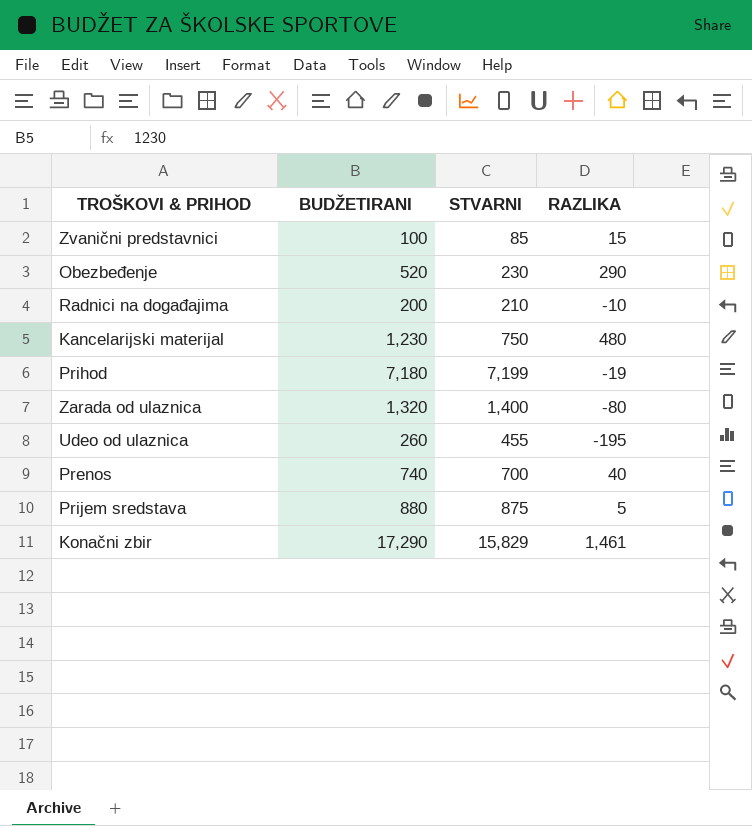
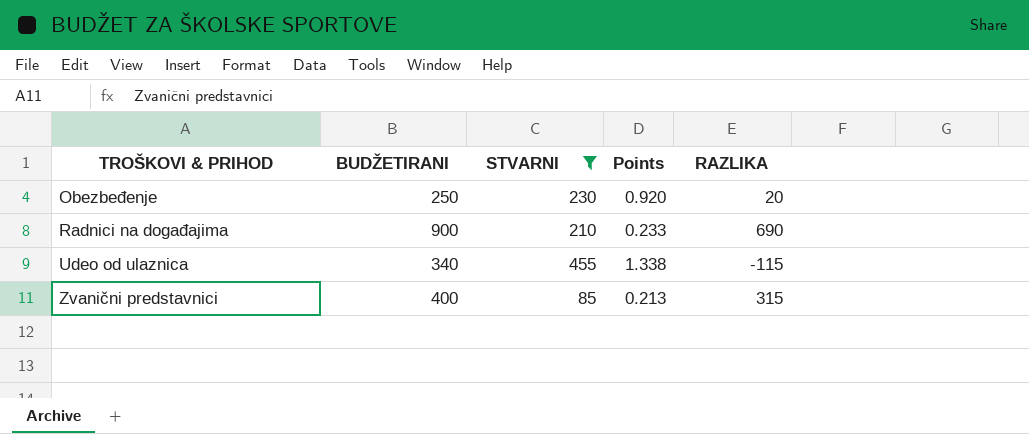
filter: none -> STVARNI <= 455
row order: none -> TROŠKOVI & PRIHOD ascending
column Points | formula: none -> [STVARNI] / [BUDŽETIRANI]
Obezbeđenje | BUDŽETIRANI: 520 -> 250
Obezbeđenje | RAZLIKA: 290 -> 20
Radnici na događajima | BUDŽETIRANI: 200 -> 900
Radnici na događajima | RAZLIKA: -10 -> 690
Udeo od ulaznica | BUDŽETIRANI: 260 -> 340
Udeo od ulaznica | RAZLIKA: -195 -> -115
Zvanični predstavnici | BUDŽETIRANI: 100 -> 400
Zvanični predstavnici | RAZLIKA: 15 -> 315

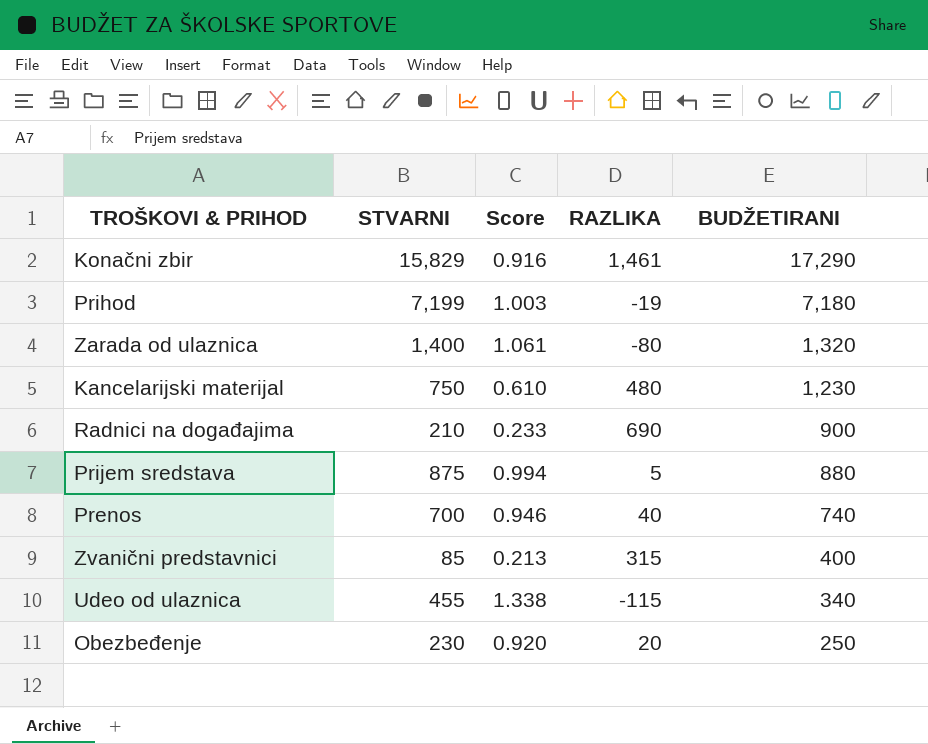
filter: STVARNI <= 455 -> none
row order: TROŠKOVI & PRIHOD ascending -> BUDŽETIRANI descending
column name: Points -> Score
column BUDŽETIRANI | position: 2 -> 5

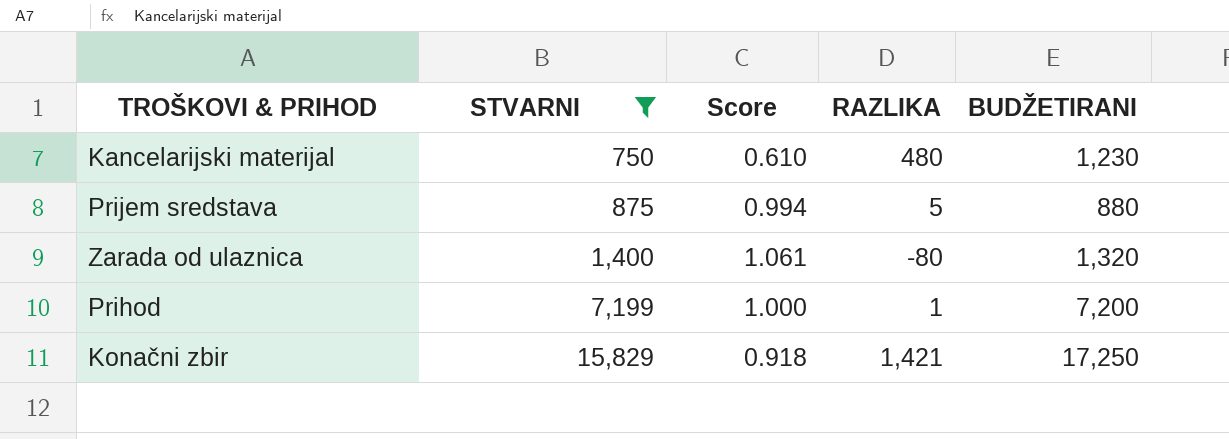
filter: none -> STVARNI >= 750
row order: BUDŽETIRANI descending -> STVARNI ascending
Prihod | Score: 1.003 -> 1.000
Prihod | RAZLIKA: -19 -> 1
Prihod | BUDŽETIRANI: 7,180 -> 7,200
Konačni zbir | Score: 0.916 -> 0.918
Konačni zbir | RAZLIKA: 1,461 -> 1,421
Konačni zbir | BUDŽETIRANI: 17,290 -> 17,250

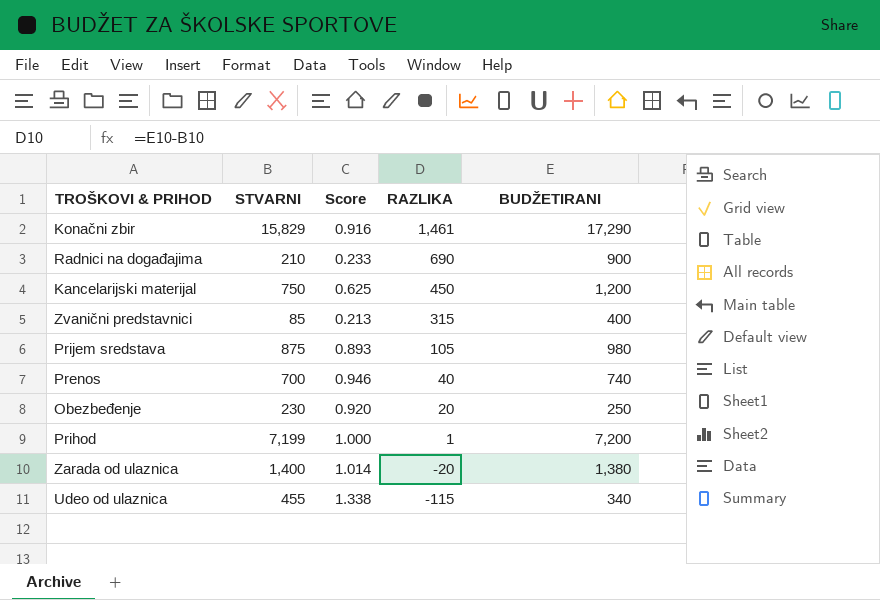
filter: STVARNI >= 750 -> none
row order: STVARNI ascending -> RAZLIKA descending
Konačni zbir | Score: 0.918 -> 0.916
Konačni zbir | RAZLIKA: 1,421 -> 1,461
Konačni zbir | BUDŽETIRANI: 17,250 -> 17,290
Kancelarijski materijal | Score: 0.610 -> 0.625
Kancelarijski materijal | RAZLIKA: 480 -> 450
Kancelarijski materijal | BUDŽETIRANI: 1,230 -> 1,200
Prijem sredstava | Score: 0.994 -> 0.893
Prijem sredstava | RAZLIKA: 5 -> 105
Prijem sredstava | BUDŽETIRANI: 880 -> 980
Zarada od ulaznica | Score: 1.061 -> 1.014
Zarada od ulaznica | RAZLIKA: -80 -> -20
Zarada od ulaznica | BUDŽETIRANI: 1,320 -> 1,380

